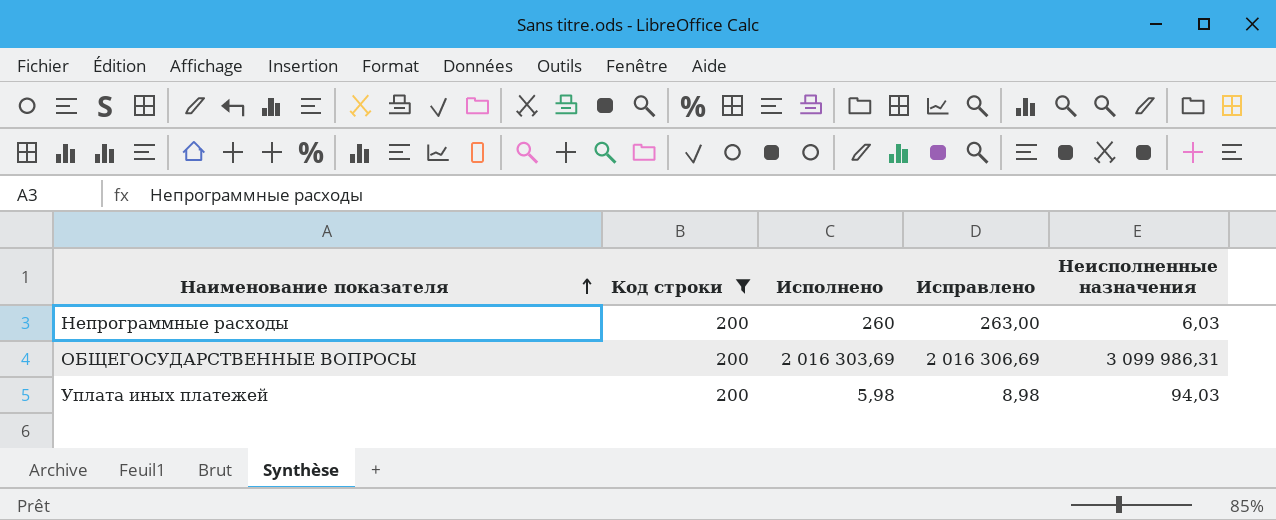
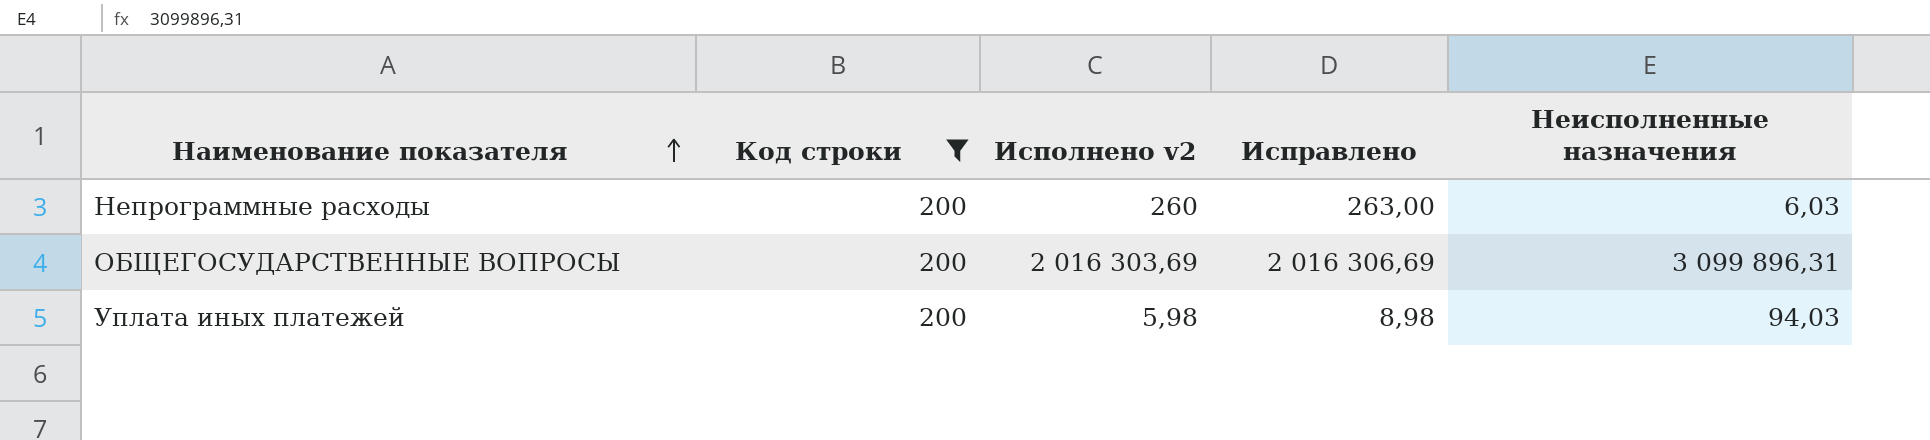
column name: Исполнено -> Исполнено v2
ОБЩЕГОСУДАРСТВЕННЫЕ ВОПРОСЫ | Неисполненные назначения: 3 099 986,31 -> 3 099 896,31

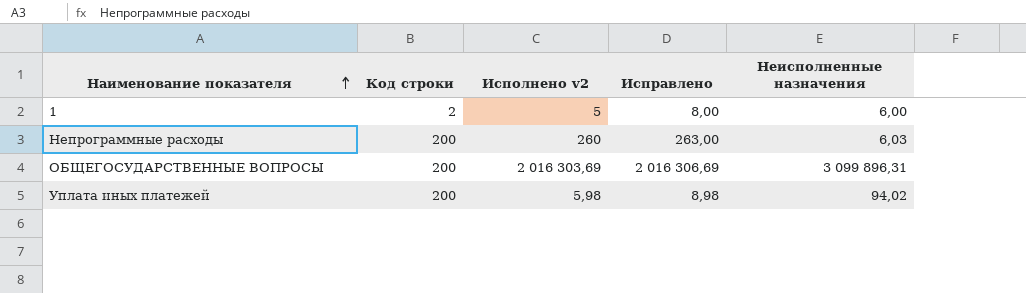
filter: Код строки = 200 -> none
Уплата иных платежей | Неисполненные назначения: 94,03 -> 94,02

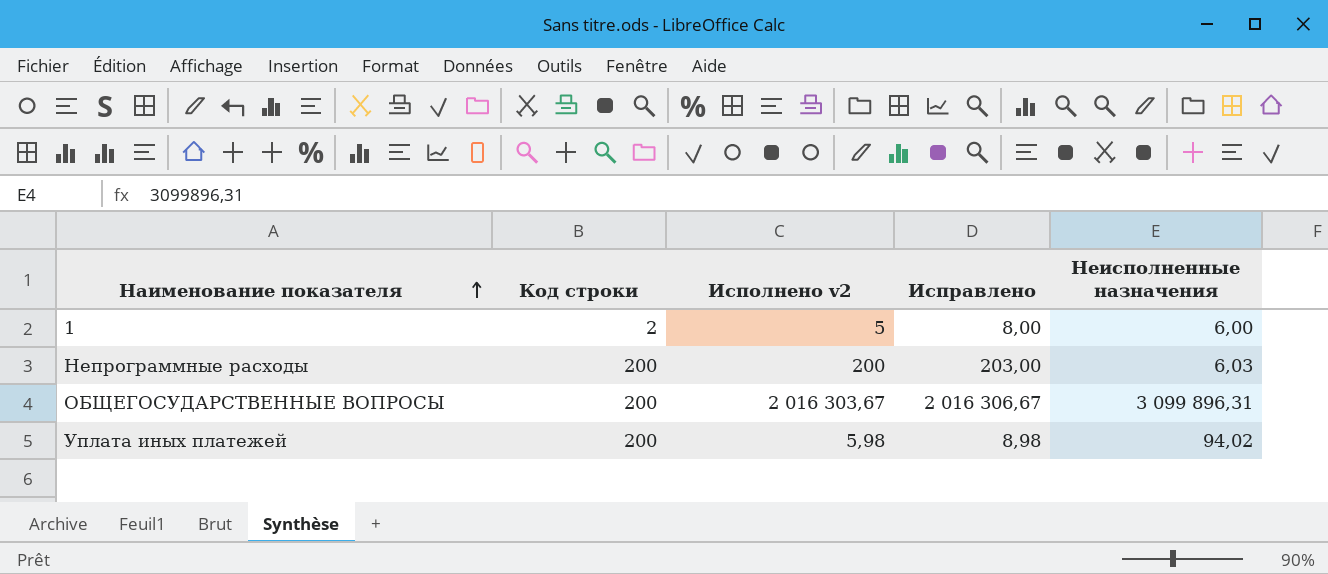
Непрограммные расходы | Исполнено v2: 260 -> 200
Непрограммные расходы | Исправлено: 263,00 -> 203,00
ОБЩЕГОСУДАРСТВЕННЫЕ ВОПРОСЫ | Исполнено v2: 2 016 303,69 -> 2 016 303,67
ОБЩЕГОСУДАРСТВЕННЫЕ ВОПРОСЫ | Исправлено: 2 016 306,69 -> 2 016 306,67

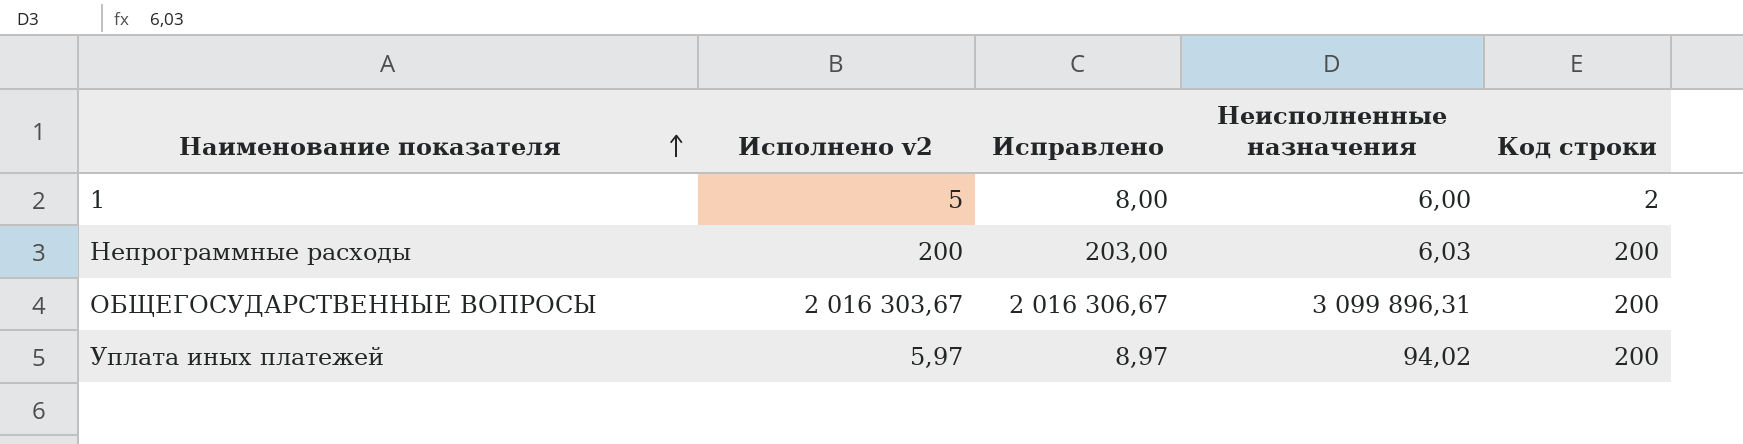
column Код строки | position: 2 -> 5
Уплата иных платежей | Исполнено v2: 5,98 -> 5,97
Уплата иных платежей | Исправлено: 8,98 -> 8,97

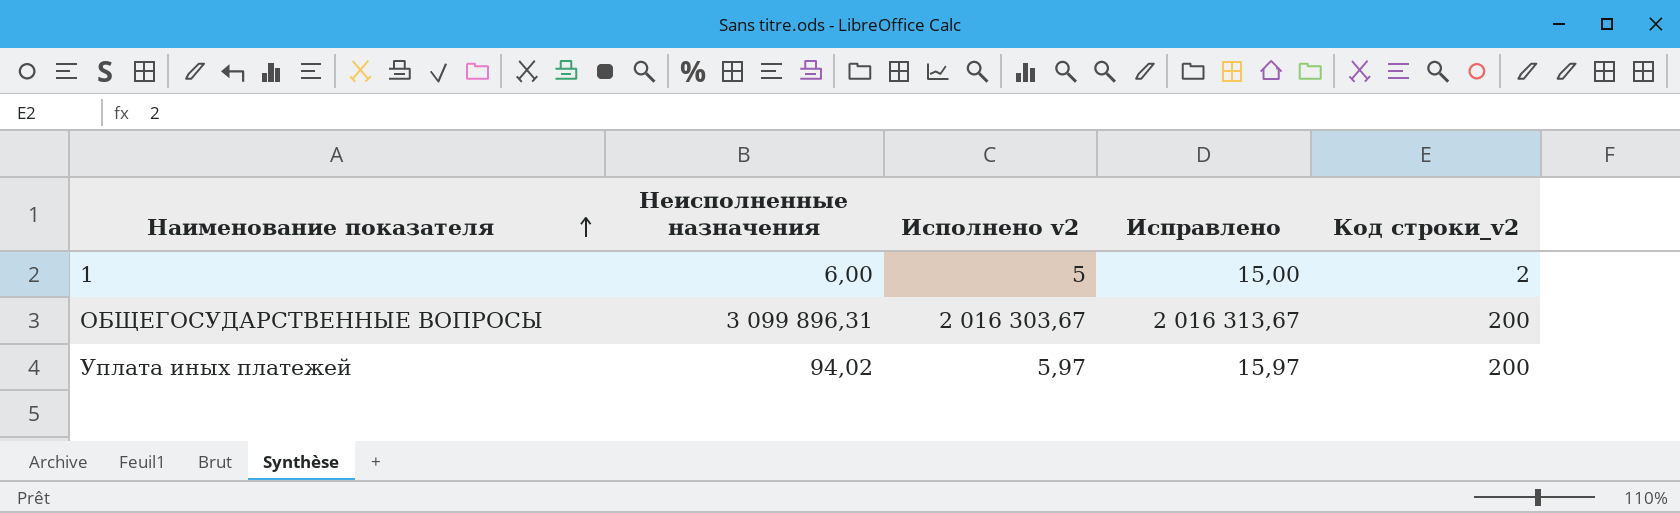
column Неисполненные назначения | position: 4 -> 2
column Исправлено | formula: [Исполнено v2] + 3 -> [Исполнено v2] + 10
column name: Код строки -> Код строки_v2
row Непрограммные расходы: 200 | 203,00 | 6,03 | 200 -> none

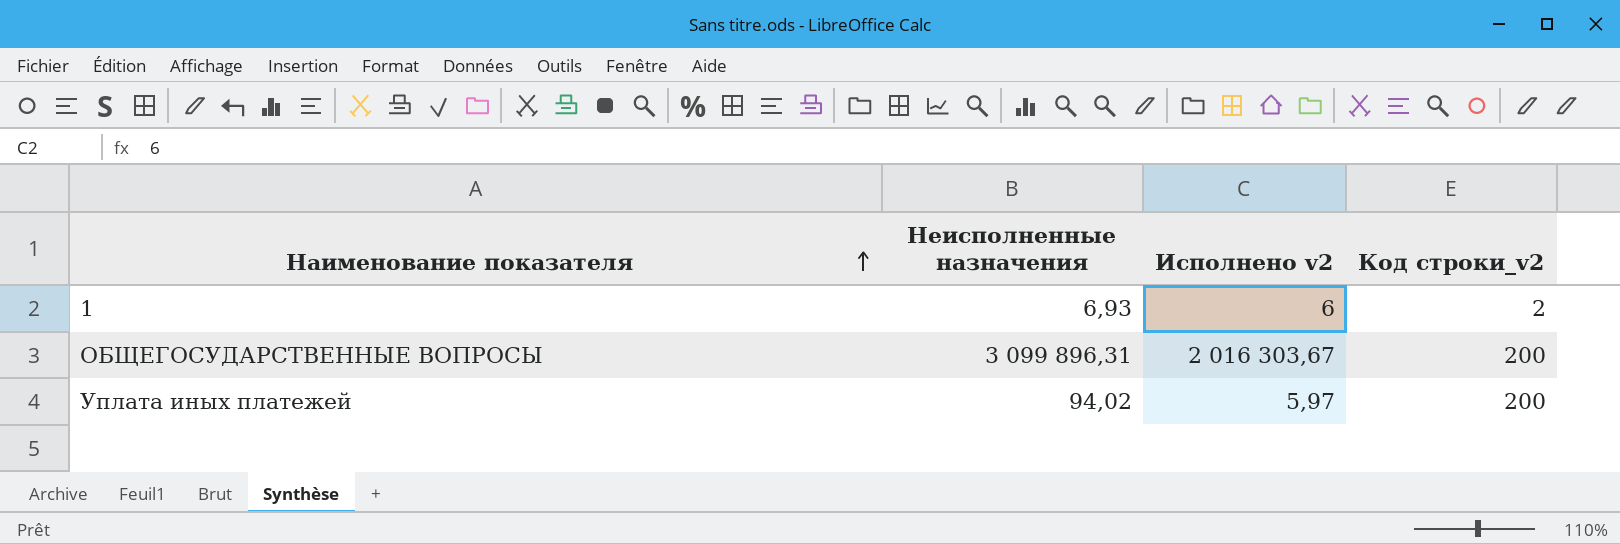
column Исправлено | formula: [Исполнено v2] + 10 -> none
1 | Неисполненные назначения: 6,00 -> 6,93
1 | Исполнено v2: 5 -> 6

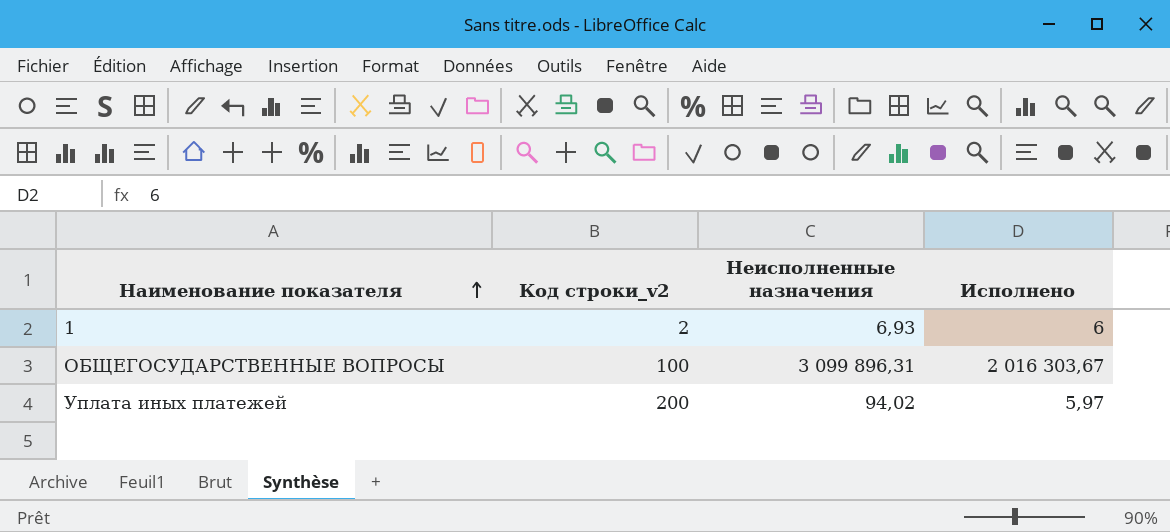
column Код строки_v2 | position: 4 -> 2
column name: Исполнено v2 -> Исполнено
ОБЩЕГОСУДАРСТВЕННЫЕ ВОПРОСЫ | Код строки_v2: 200 -> 100

